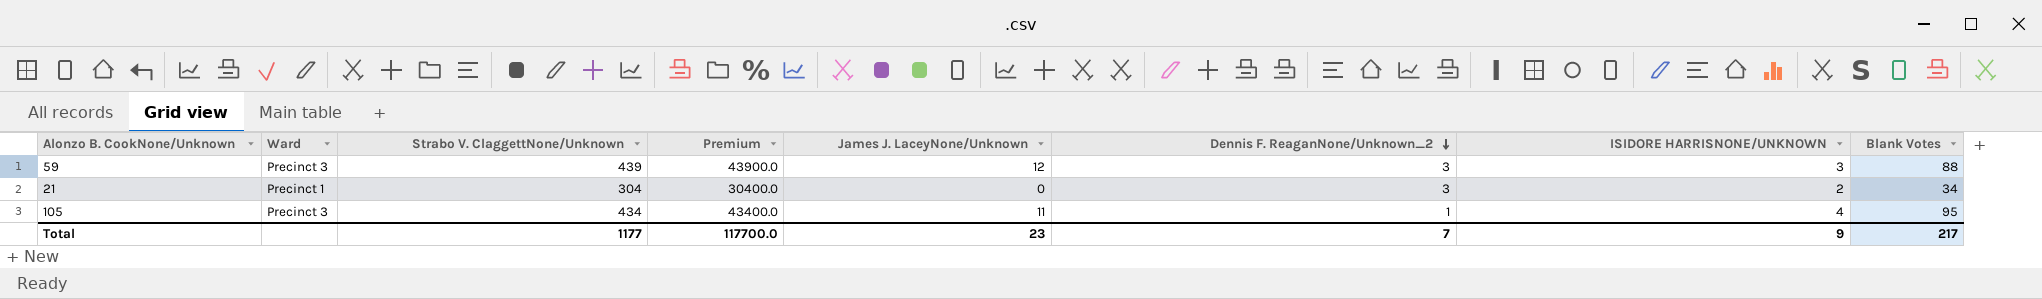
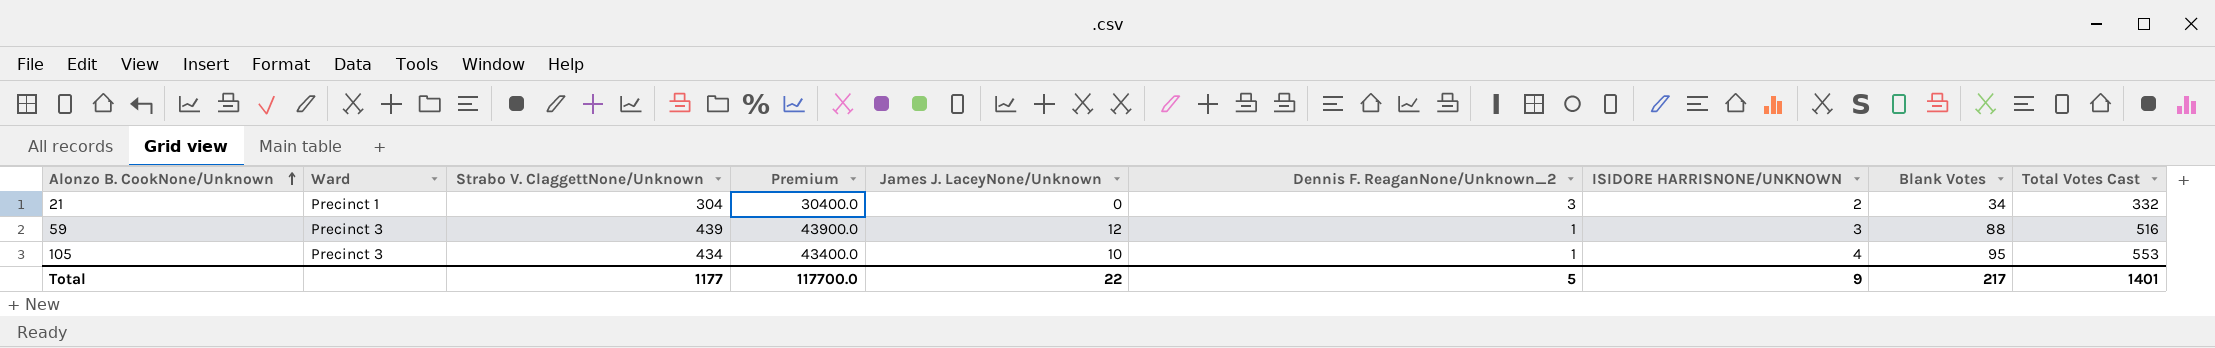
row order: Dennis F. ReaganNone/Unknown_2 descending -> Alonzo B. CookNone/Unknown ascending
column Total Votes Cast | position: none -> 9
59 | Dennis F. ReaganNone/Unknown_2: 3 -> 1
105 | James J. LaceyNone/Unknown: 11 -> 10
Total | James J. LaceyNone/Unknown: 23 -> 22
Total | Dennis F. ReaganNone/Unknown_2: 7 -> 5

